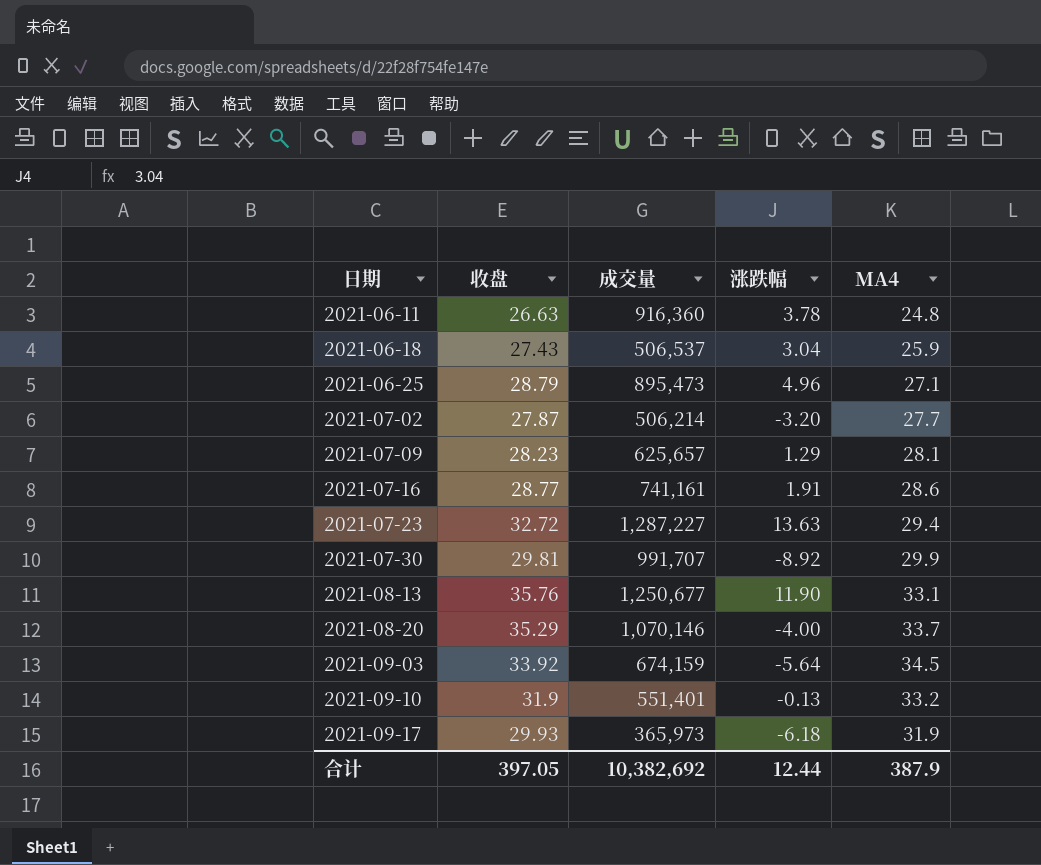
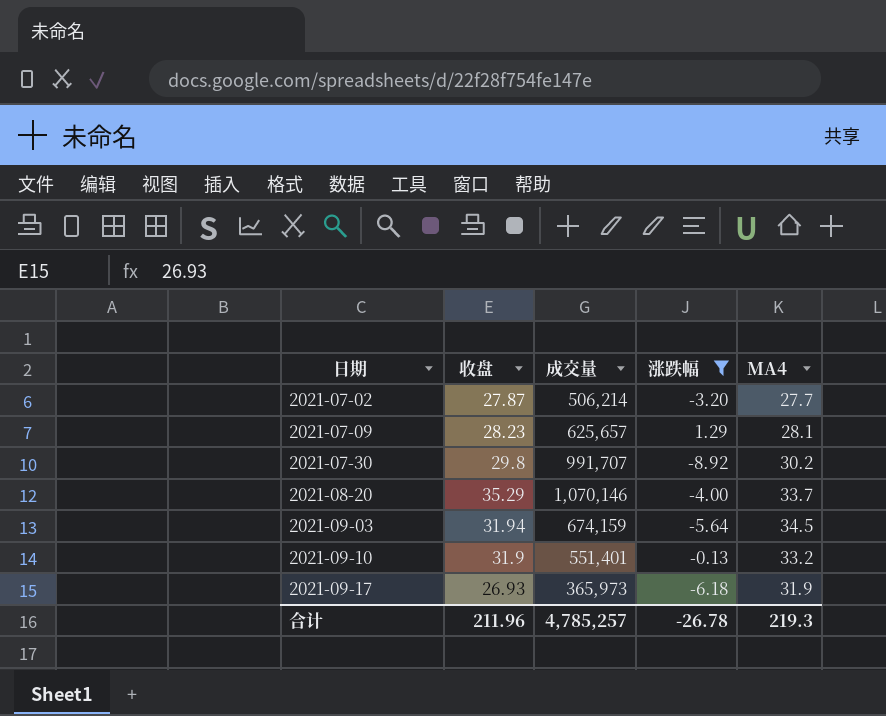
filter: none -> 涨跌幅 <= 1.29
2021-07-30 | 收盘: 29.81 -> 29.8
2021-07-30 | MA4: 29.9 -> 30.2
2021-09-03 | 收盘: 33.92 -> 31.94
2021-09-17 | 收盘: 29.93 -> 26.93
合计 | 收盘: 397.05 -> 211.96
合计 | 成交量: 10,382,692 -> 4,785,257
合计 | 涨跌幅: 12.44 -> -26.78
合计 | MA4: 387.9 -> 219.3

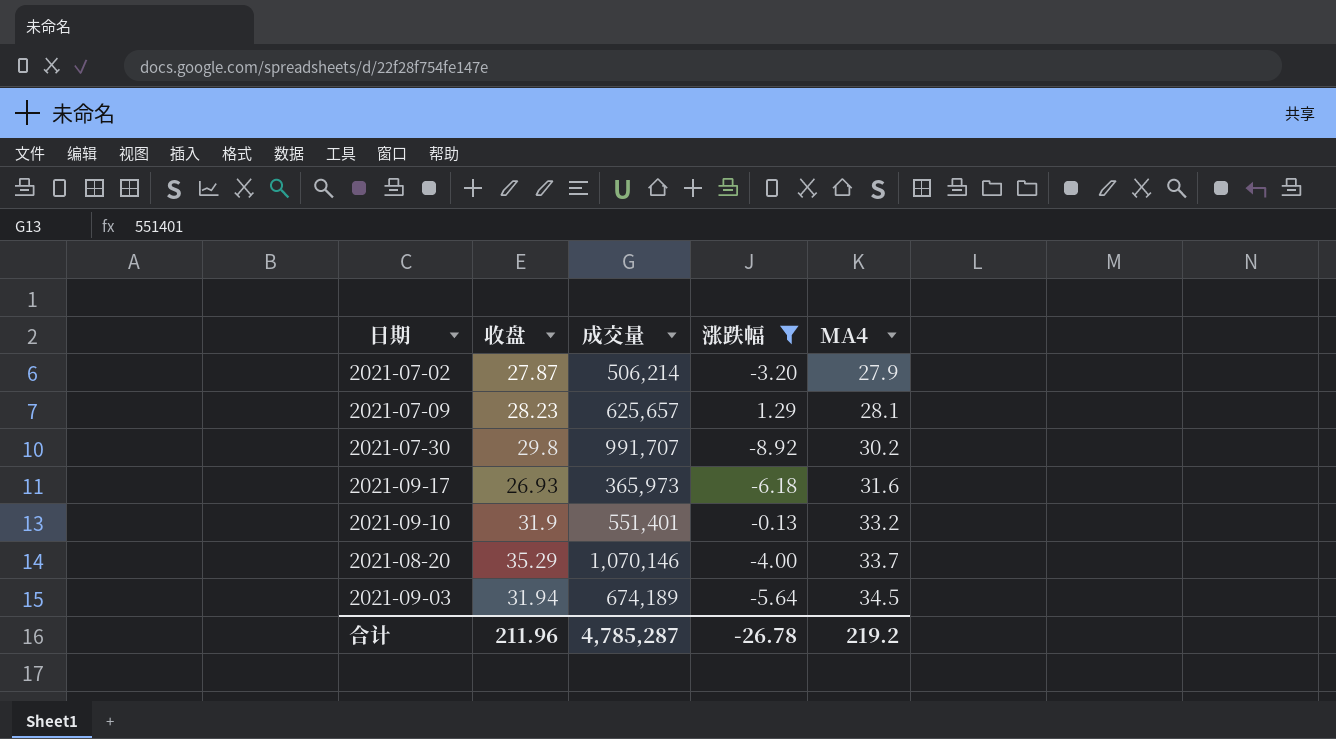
row order: 日期 ascending -> MA4 ascending
2021-07-02 | MA4: 27.7 -> 27.9
2021-09-17 | MA4: 31.9 -> 31.6
2021-09-03 | 成交量: 674,159 -> 674,189
合计 | 成交量: 4,785,257 -> 4,785,287
合计 | MA4: 219.3 -> 219.2

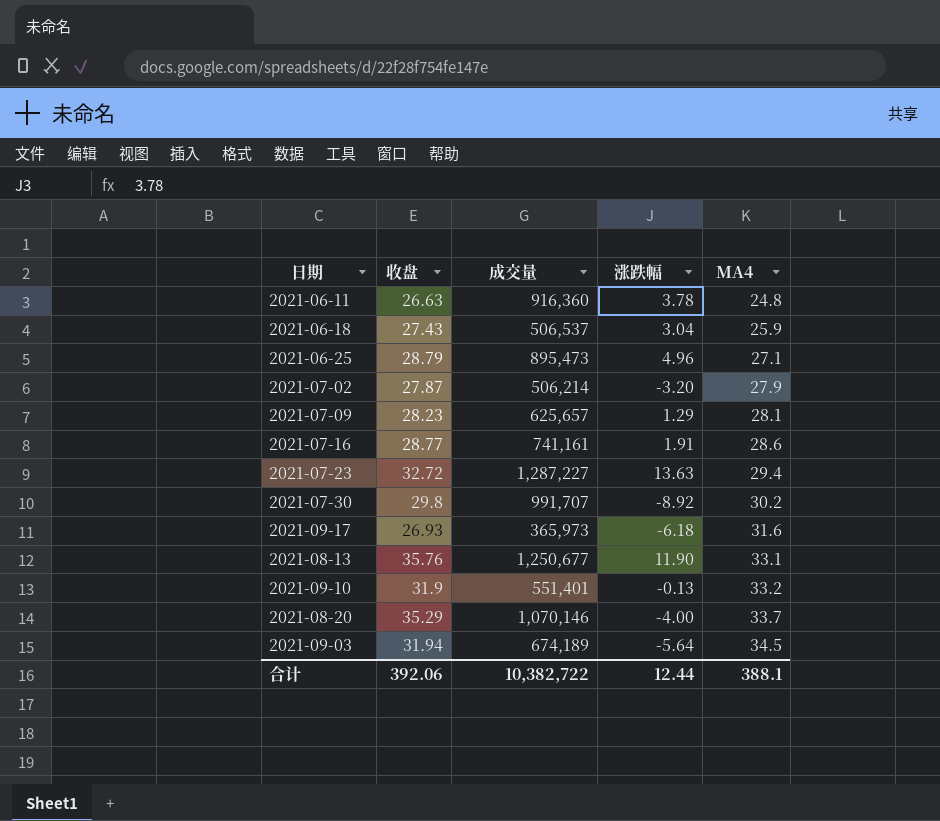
filter: 涨跌幅 <= 1.29 -> none
合计 | 收盘: 211.96 -> 392.06
合计 | 成交量: 4,785,287 -> 10,382,722
合计 | 涨跌幅: -26.78 -> 12.44
合计 | MA4: 219.2 -> 388.1

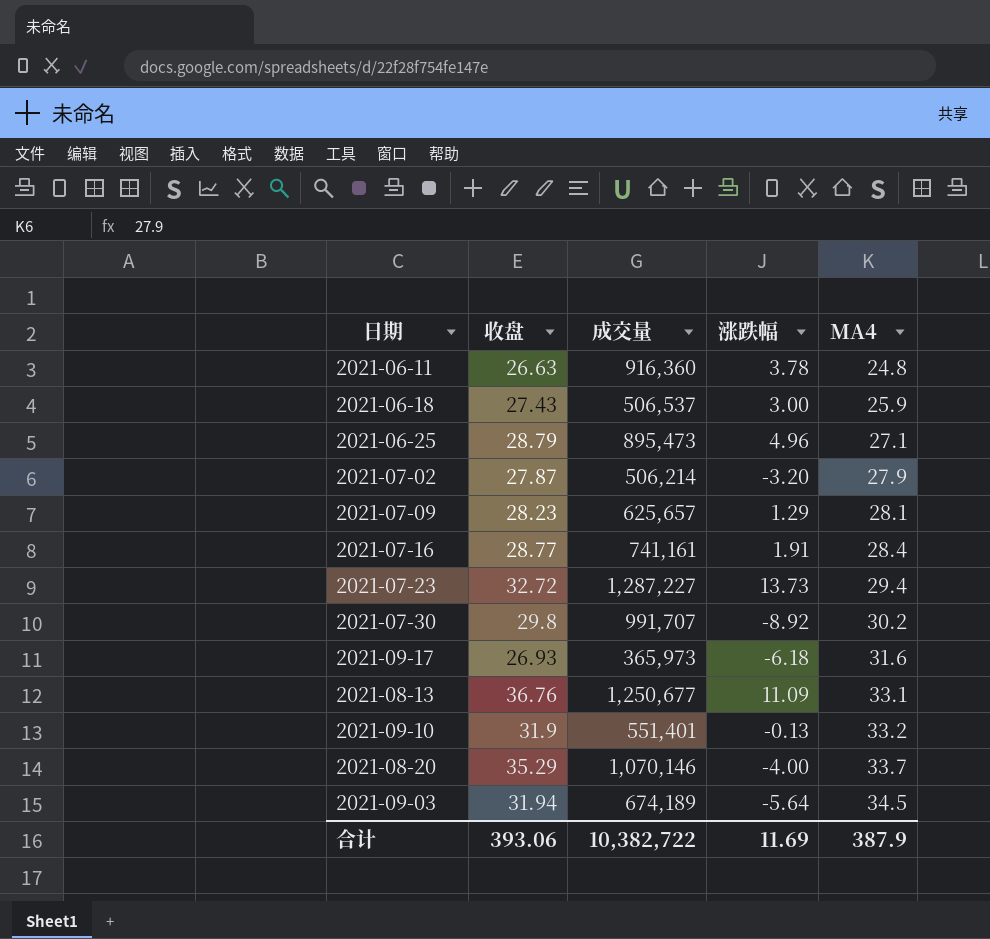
2021-06-18 | 涨跌幅: 3.04 -> 3.00
2021-07-16 | MA4: 28.6 -> 28.4
2021-07-23 | 涨跌幅: 13.63 -> 13.73
2021-08-13 | 收盘: 35.76 -> 36.76
2021-08-13 | 涨跌幅: 11.90 -> 11.09
合计 | 收盘: 392.06 -> 393.06
合计 | 涨跌幅: 12.44 -> 11.69
合计 | MA4: 388.1 -> 387.9

